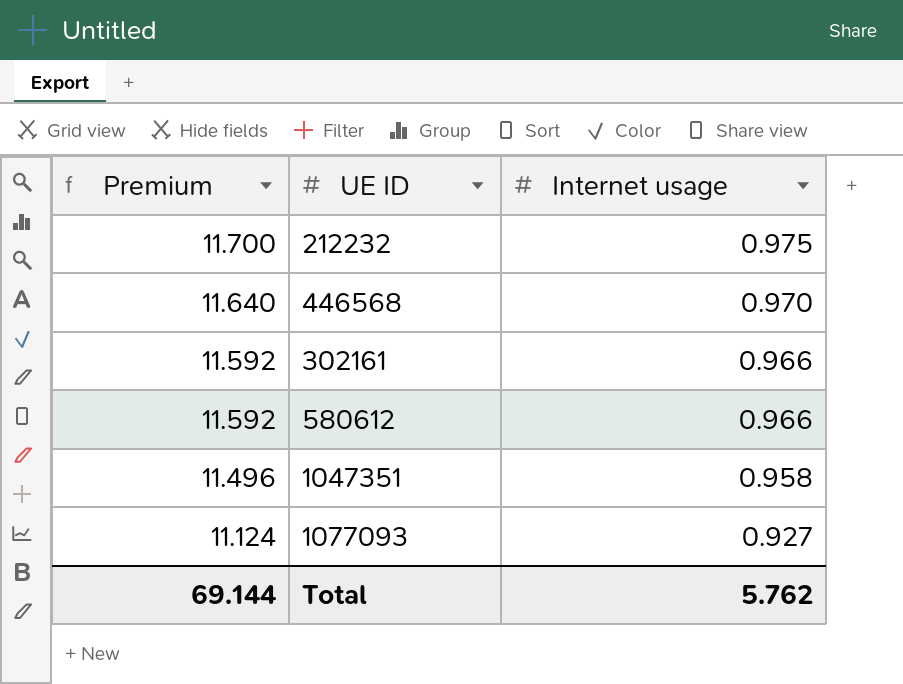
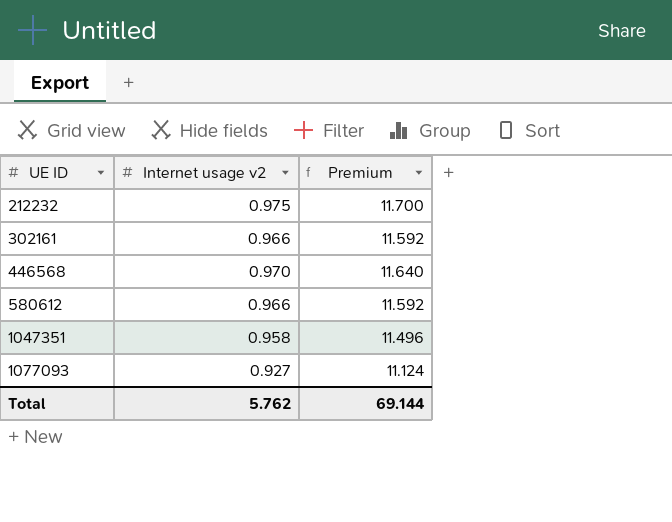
row order: Premium descending -> UE ID ascending
column name: Internet usage -> Internet usage v2
column Premium | position: 1 -> 3

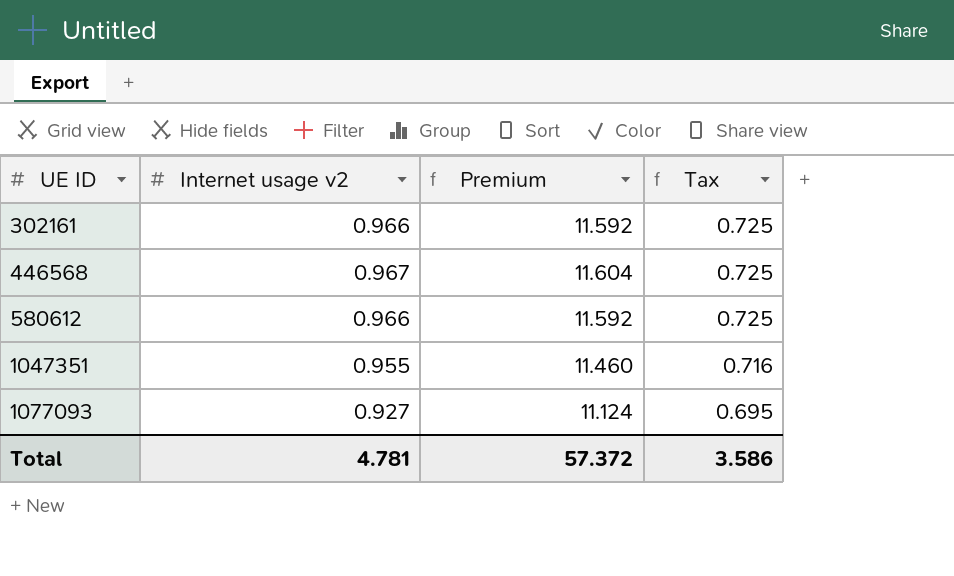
column Tax | formula: none -> [Internet usage v2] * 0.75
row 212232: 0.975 | 11.700 -> none
446568 | Internet usage v2: 0.970 -> 0.967
446568 | Premium: 11.640 -> 11.604
1047351 | Internet usage v2: 0.958 -> 0.955
1047351 | Premium: 11.496 -> 11.460
Total | Internet usage v2: 5.762 -> 4.781
Total | Premium: 69.144 -> 57.372

